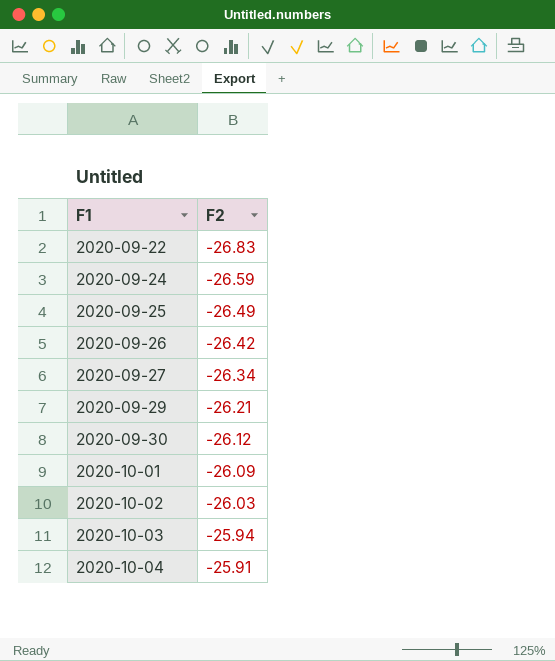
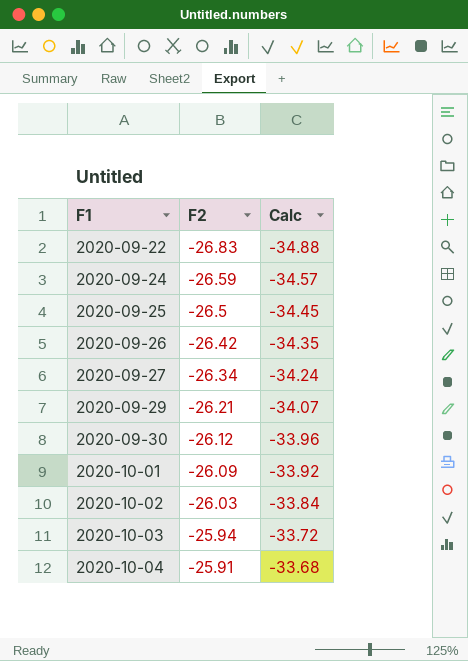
column Calc | formula: none -> [F2] * 1.3
2020-09-25 | F2: -26.49 -> -26.5

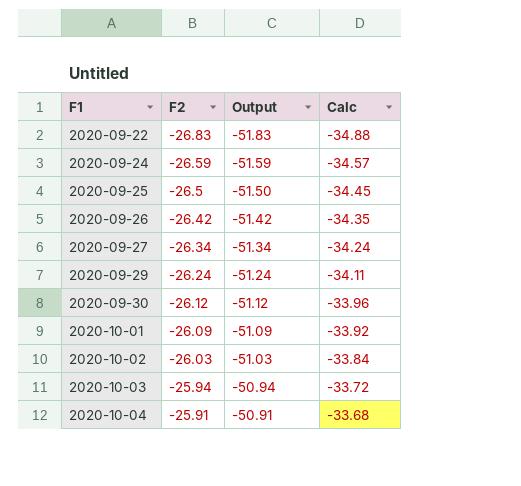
column Output | formula: none -> [F2] - 25
2020-09-29 | F2: -26.21 -> -26.24
2020-09-29 | Calc: -34.07 -> -34.11

